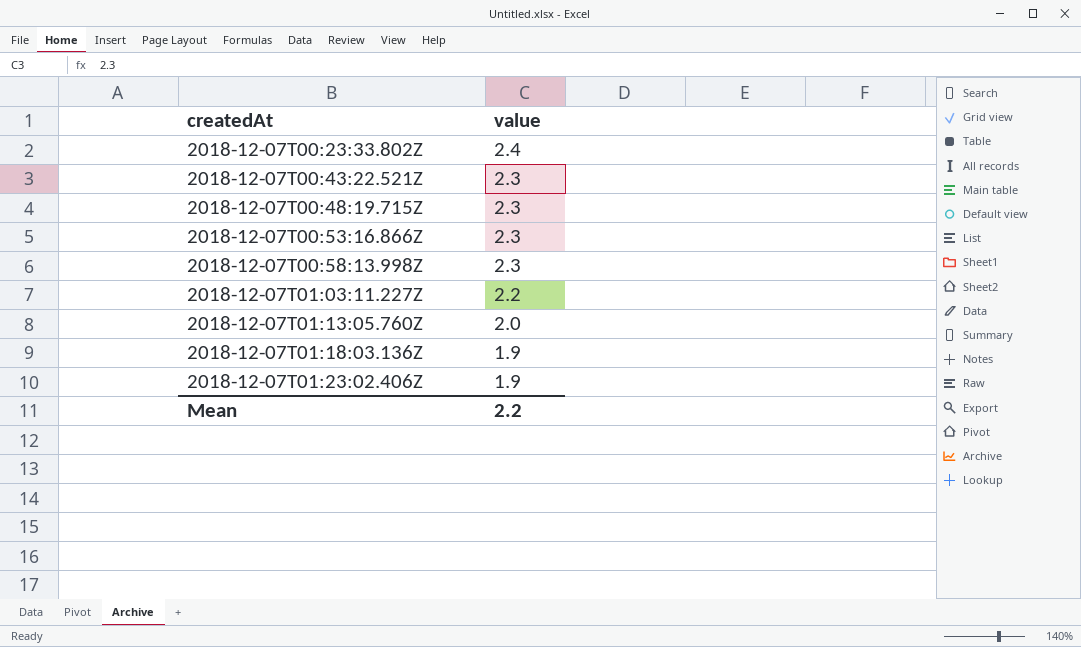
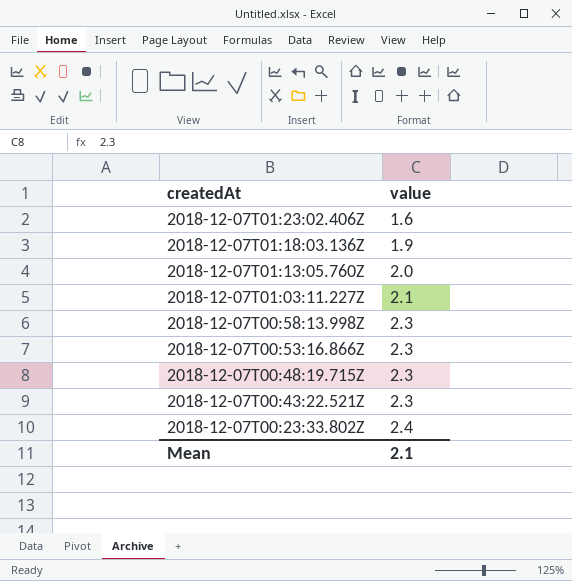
row order: createdAt ascending -> createdAt descending
2018-12-07T01:23:02.406Z | value: 1.9 -> 1.6
2018-12-07T01:03:11.227Z | value: 2.2 -> 2.1
Mean | value: 2.2 -> 2.1

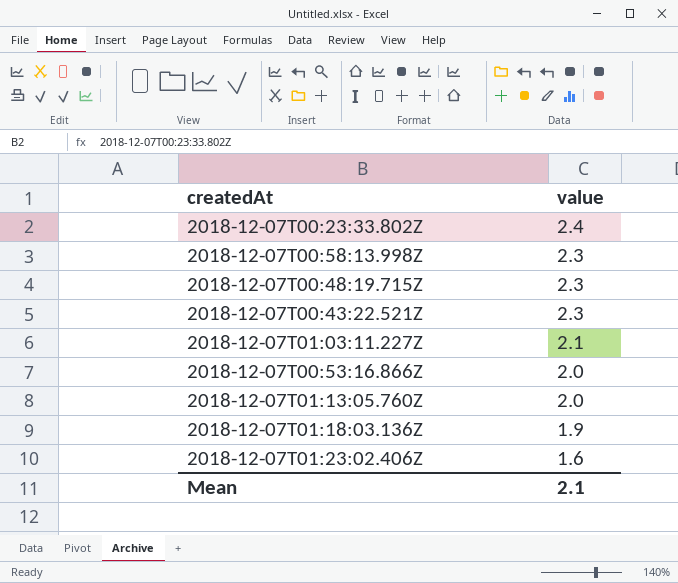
row order: createdAt descending -> value descending
2018-12-07T00:53:16.866Z | value: 2.3 -> 2.0

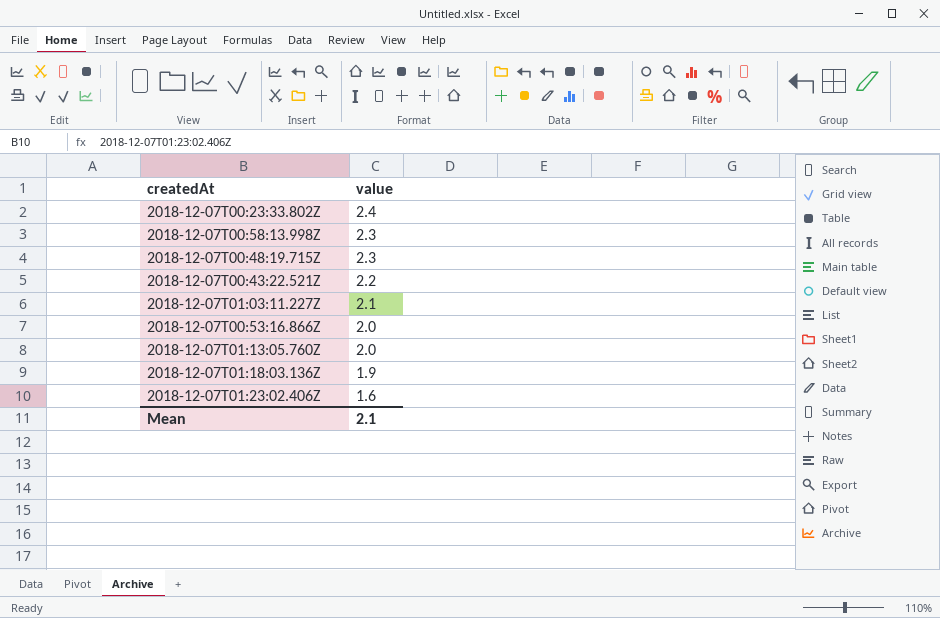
2018-12-07T00:43:22.521Z | value: 2.3 -> 2.2

